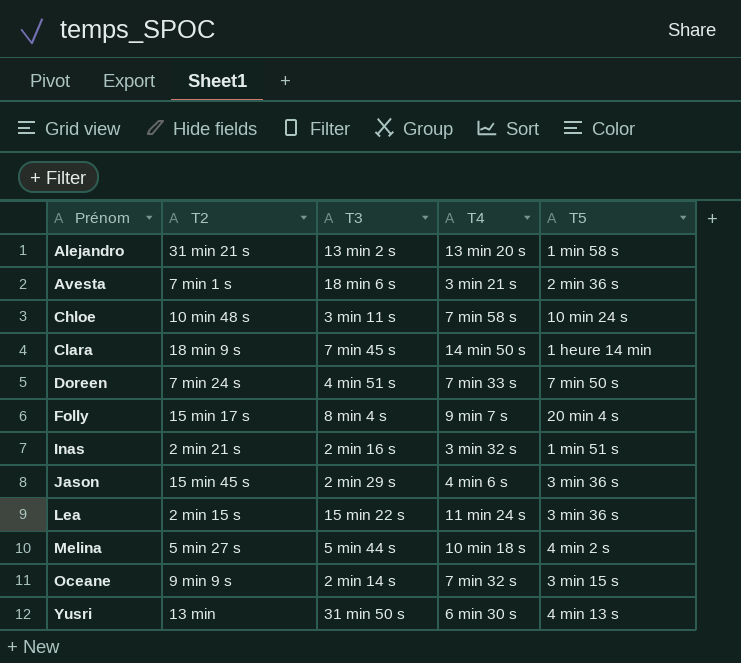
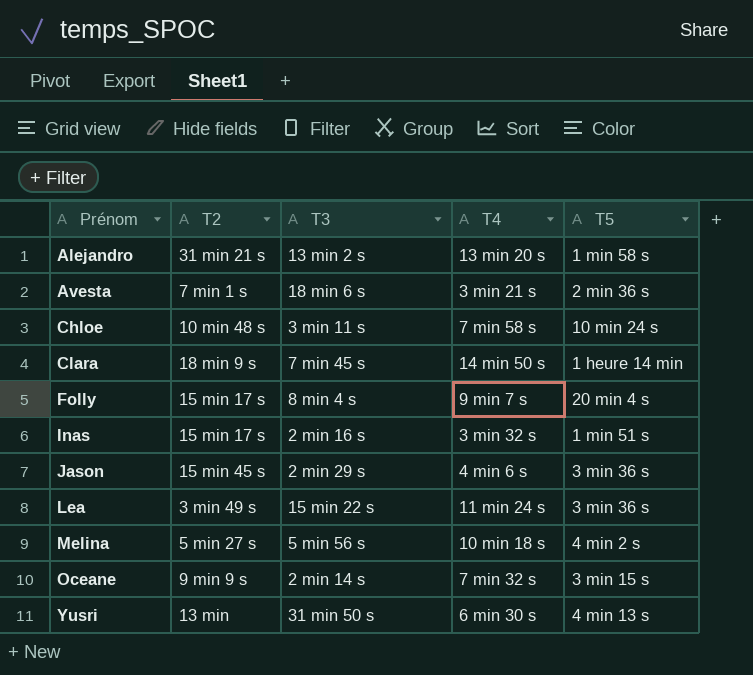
row Doreen: 7 min 24 s | 4 min 51 s | 7 min 33 s | 7 min 50 s -> none
Inas | T2: 2 min 21 s -> 15 min 17 s
Lea | T2: 2 min 15 s -> 3 min 49 s
Melina | T3: 5 min 44 s -> 5 min 56 s

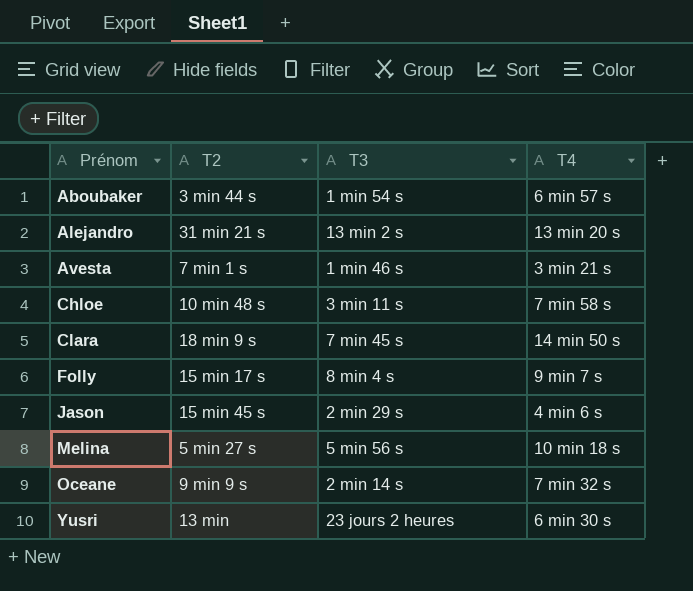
column T5 | position: 5 -> none
row Inas: 15 min 17 s | 2 min 16 s | 3 min 32 s | 1 min 51 s -> none
row Lea: 3 min 49 s | 15 min 22 s | 11 min 24 s | 3 min 36 s -> none
row Aboubaker: none -> 3 min 44 s | 1 min 54 s | 6 min 57 s
Avesta | T3: 18 min 6 s -> 1 min 46 s
Yusri | T3: 31 min 50 s -> 23 jours 2 heures

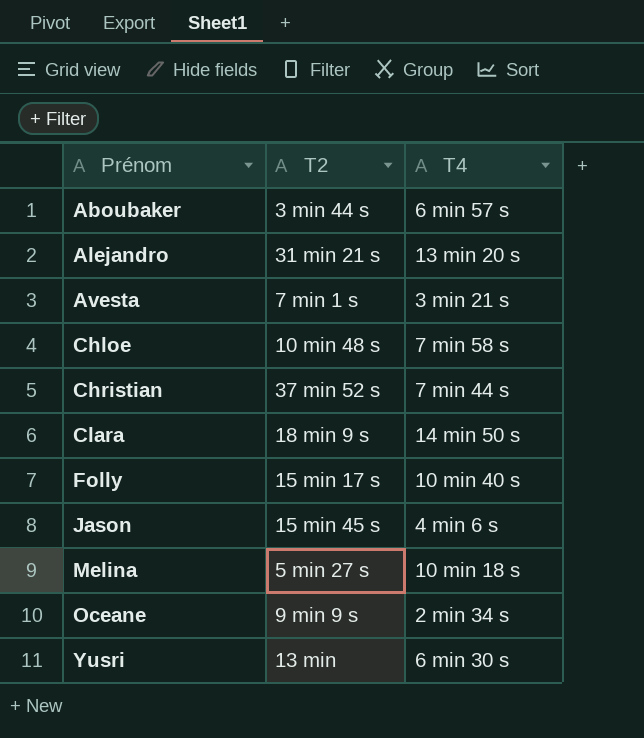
column T3 | position: 3 -> none
row Christian: none -> 37 min 52 s | 7 min 44 s
Folly | T4: 9 min 7 s -> 10 min 40 s
Oceane | T4: 7 min 32 s -> 2 min 34 s

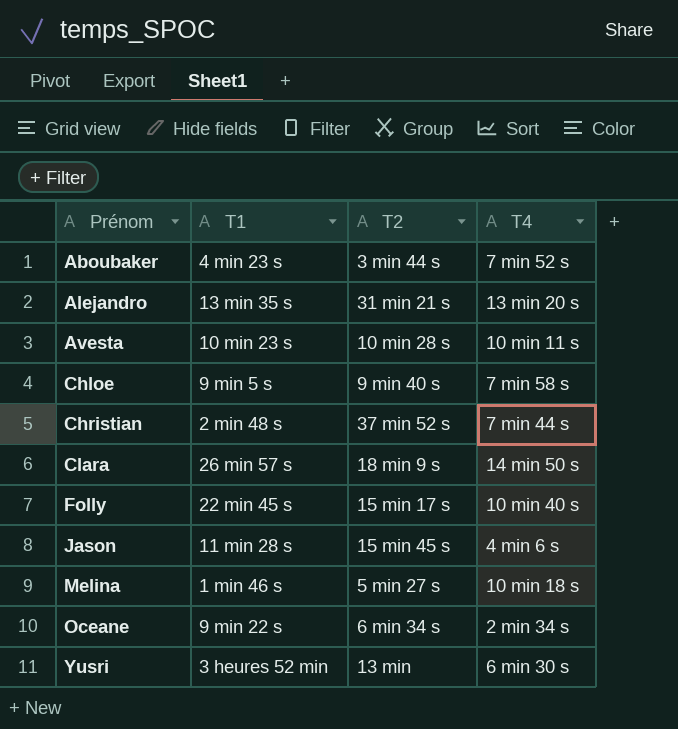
column T1 | position: none -> 2
Aboubaker | T4: 6 min 57 s -> 7 min 52 s
Avesta | T2: 7 min 1 s -> 10 min 28 s
Avesta | T4: 3 min 21 s -> 10 min 11 s
Chloe | T2: 10 min 48 s -> 9 min 40 s
Oceane | T2: 9 min 9 s -> 6 min 34 s

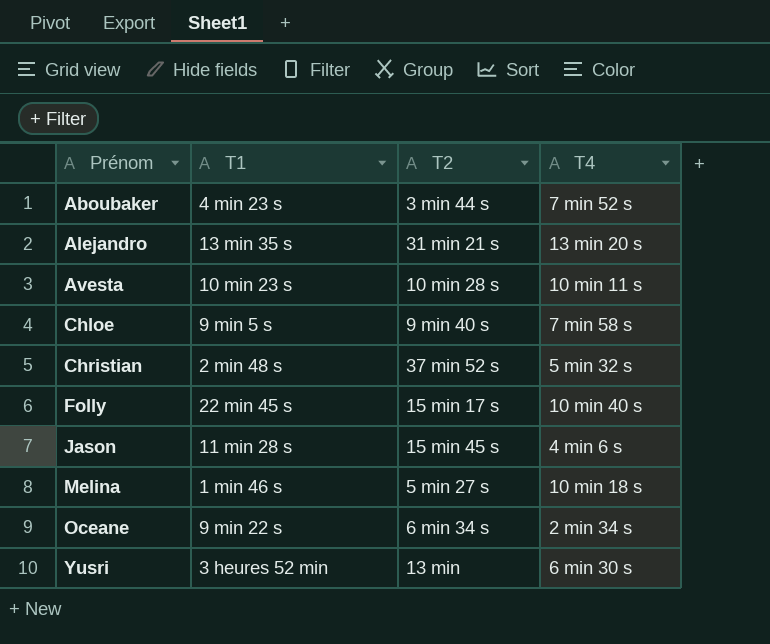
row Clara: 26 min 57 s | 18 min 9 s | 14 min 50 s -> none
Christian | T4: 7 min 44 s -> 5 min 32 s

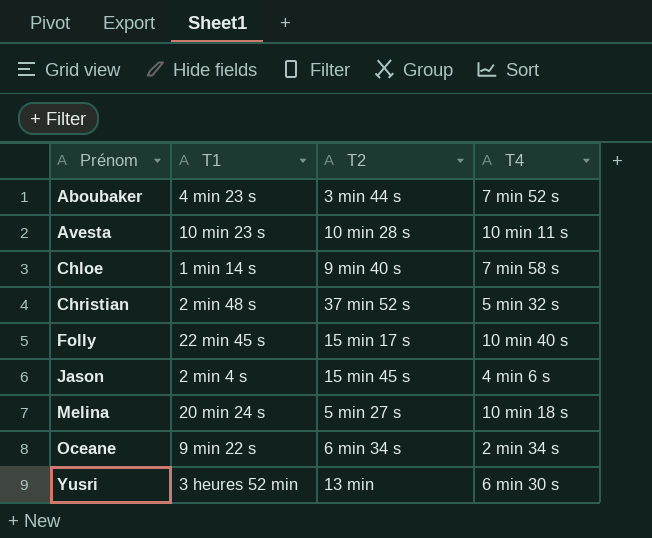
row Alejandro: 13 min 35 s | 31 min 21 s | 13 min 20 s -> none
Chloe | T1: 9 min 5 s -> 1 min 14 s
Jason | T1: 11 min 28 s -> 2 min 4 s
Melina | T1: 1 min 46 s -> 20 min 24 s

